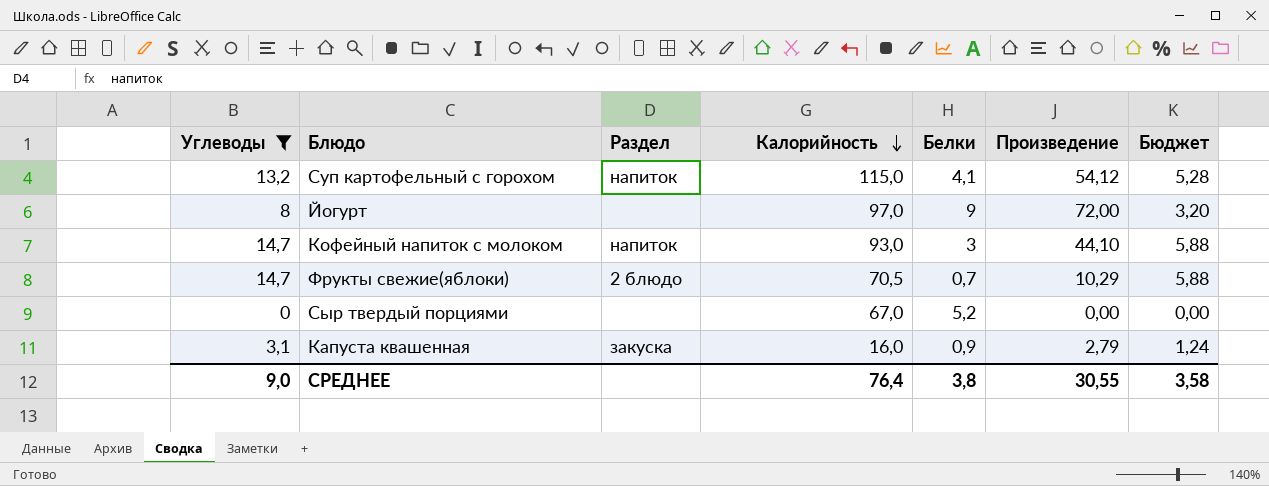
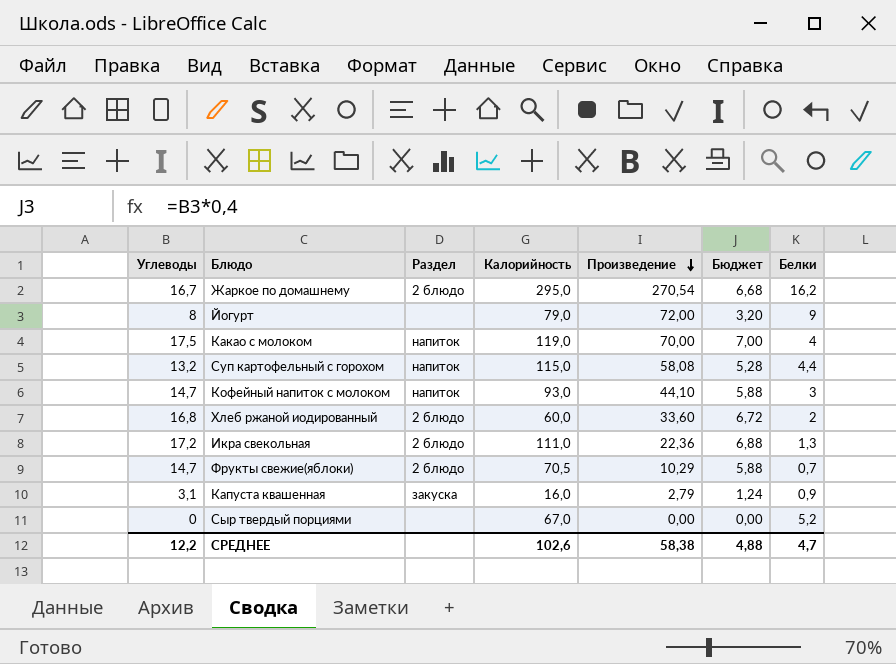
filter: Углеводы <= 14,7 -> none
row order: Калорийность descending -> Произведение descending
column Белки | position: 5 -> 7
Йогурт | Калорийность: 97,0 -> 79,0
Суп картофельный с горохом | Произведение: 54,12 -> 58,08
Суп картофельный с горохом | Белки: 4,1 -> 4,4
СРЕДНЕЕ | Углеводы: 9,0 -> 12,2
СРЕДНЕЕ | Калорийность: 76,4 -> 102,6
СРЕДНЕЕ | Произведение: 30,55 -> 58,38
СРЕДНЕЕ | Бюджет: 3,58 -> 4,88
СРЕДНЕЕ | Белки: 3,8 -> 4,7

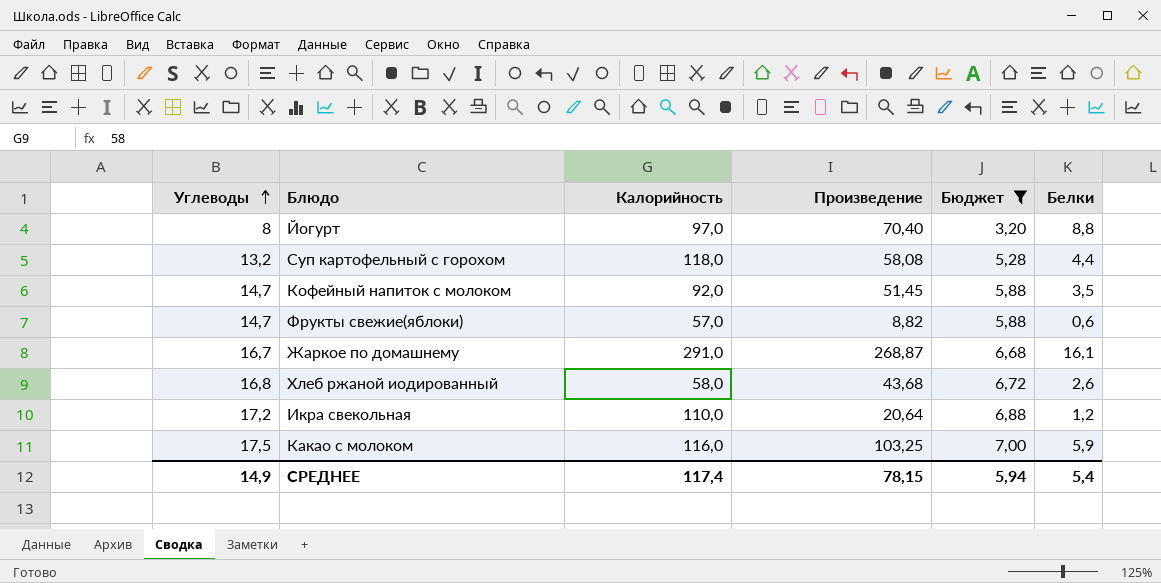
filter: none -> Бюджет >= 3,20
row order: Произведение descending -> Углеводы ascending
column Раздел | position: 3 -> none
Йогурт | Калорийность: 79,0 -> 97,0
Йогурт | Произведение: 72,00 -> 70,40
Йогурт | Белки: 9 -> 8,8
Суп картофельный с горохом | Калорийность: 115,0 -> 118,0
Кофейный напиток с молоком | Калорийность: 93,0 -> 92,0
Кофейный напиток с молоком | Произведение: 44,10 -> 51,45
Кофейный напиток с молоком | Белки: 3 -> 3,5
Фрукты свежие(яблоки) | Калорийность: 70,5 -> 57,0
Фрукты свежие(яблоки) | Произведение: 10,29 -> 8,82
Фрукты свежие(яблоки) | Белки: 0,7 -> 0,6
Жаркое по домашнему | Калорийность: 295,0 -> 291,0
Жаркое по домашнему | Произведение: 270,54 -> 268,87
Жаркое по домашнему | Белки: 16,2 -> 16,1
Хлеб ржаной иодированный | Калорийность: 60,0 -> 58,0
Хлеб ржаной иодированный | Произведение: 33,60 -> 43,68
Хлеб ржаной иодированный | Белки: 2 -> 2,6
Икра свекольная | Калорийность: 111,0 -> 110,0
Икра свекольная | Произведение: 22,36 -> 20,64
Икра свекольная | Белки: 1,3 -> 1,2
Какао с молоком | Калорийность: 119,0 -> 116,0
Какао с молоком | Произведение: 70,00 -> 103,25
Какао с молоком | Белки: 4 -> 5,9
СРЕДНЕЕ | Углеводы: 12,2 -> 14,9
СРЕДНЕЕ | Калорийность: 102,6 -> 117,4
СРЕДНЕЕ | Произведение: 58,38 -> 78,15
СРЕДНЕЕ | Бюджет: 4,88 -> 5,94
СРЕДНЕЕ | Белки: 4,7 -> 5,4

